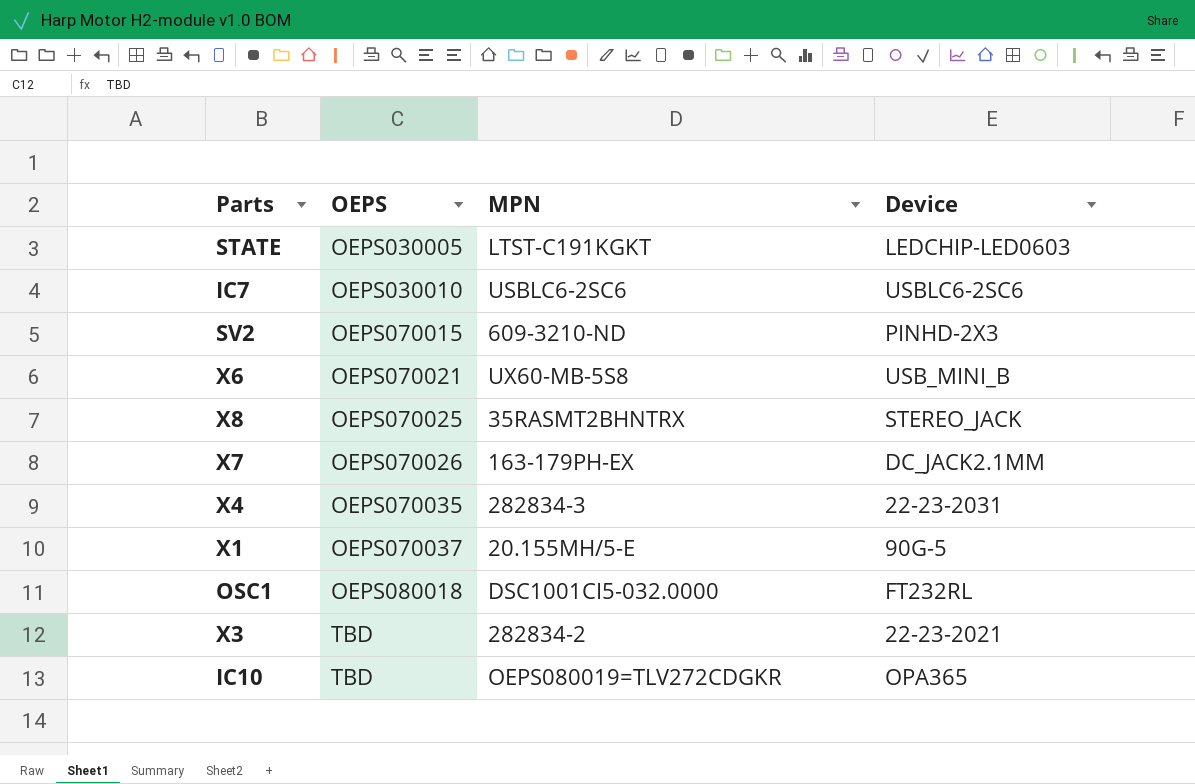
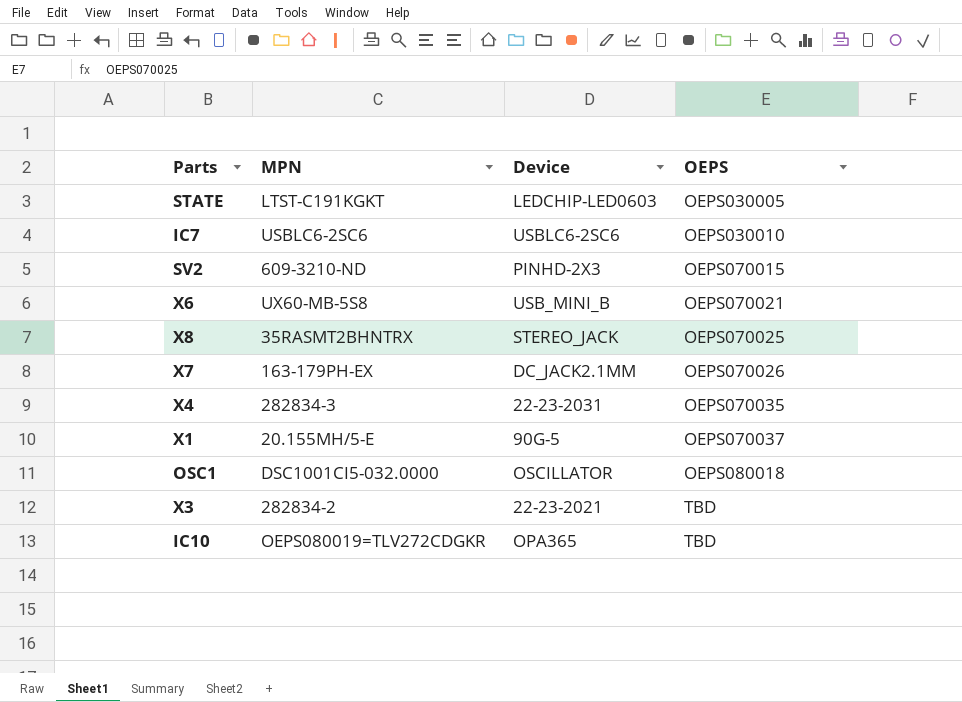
column OEPS | position: 2 -> 4
OSC1 | Device: FT232RL -> OSCILLATOR

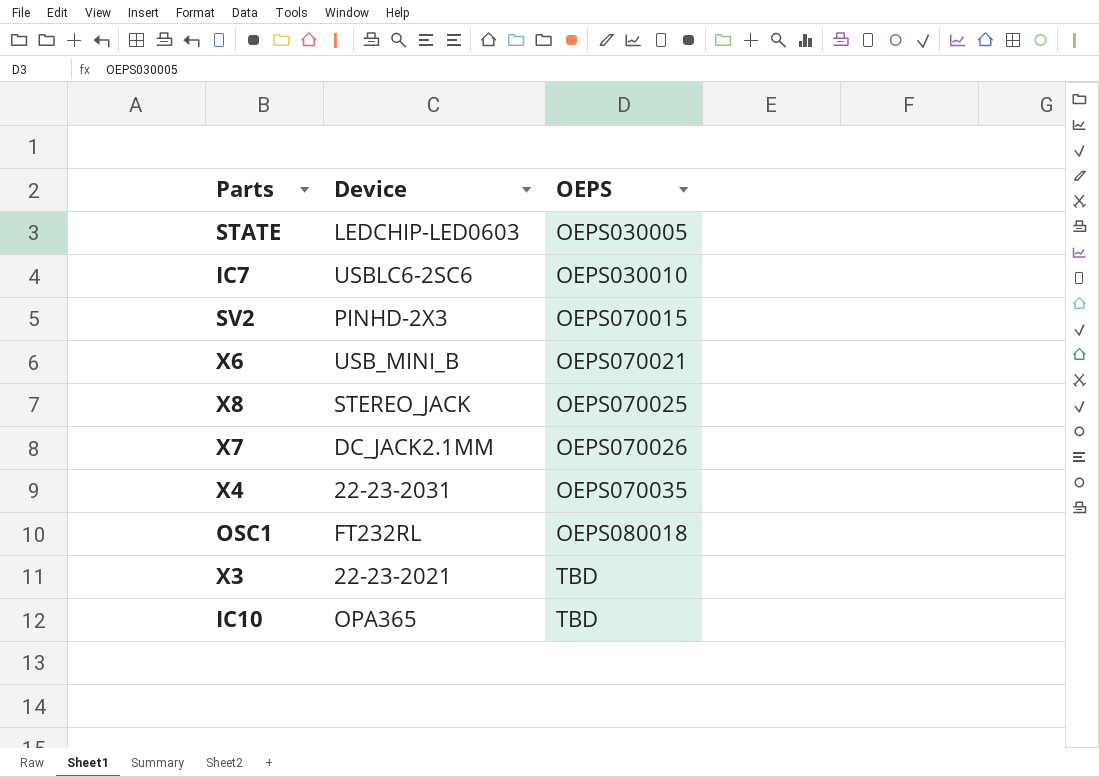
column MPN | position: 2 -> none
row X1: 20.155MH/5-E | 90G-5 | OEPS070037 -> none
OSC1 | Device: OSCILLATOR -> FT232RL

